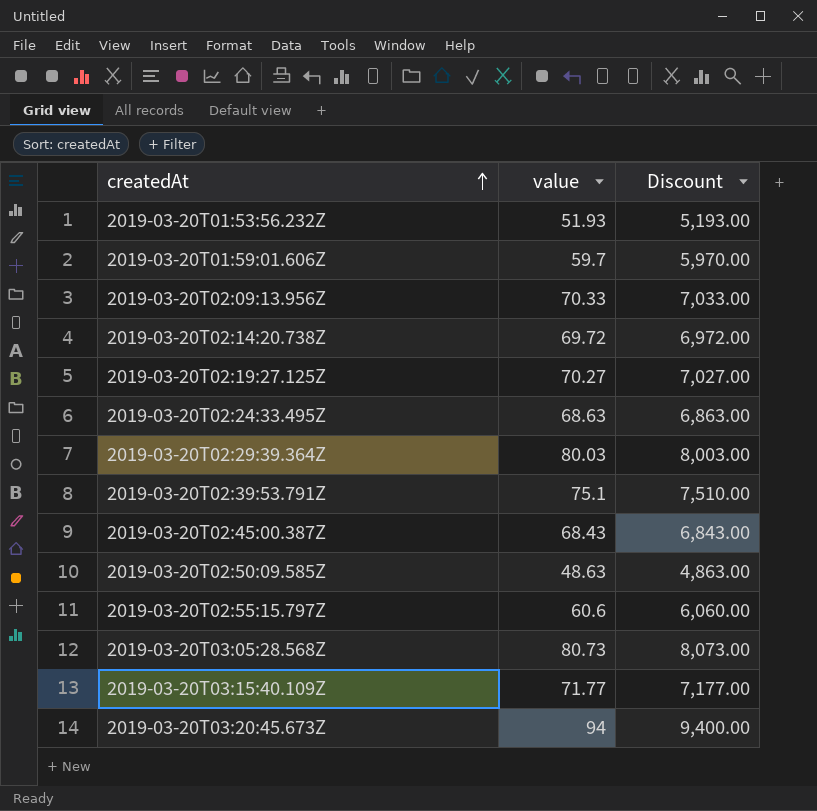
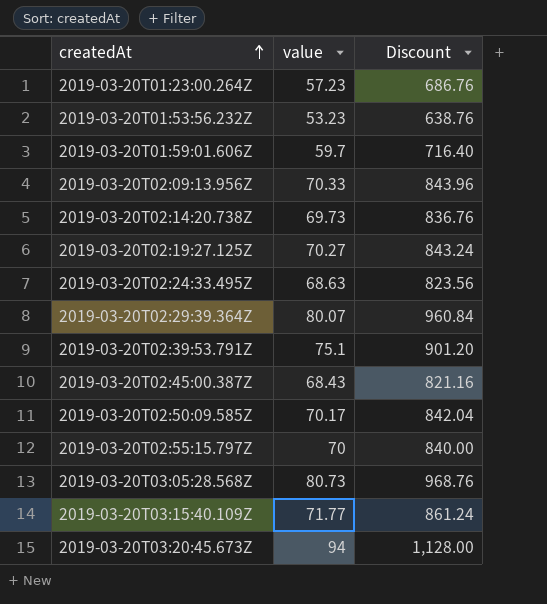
column Discount | formula: [value] * 100 -> [value] * 12
row 2019-03-20T01:23:00.264Z: none -> 57.23 | 686.76
2019-03-20T01:53:56.232Z | value: 51.93 -> 53.23
2019-03-20T02:14:20.738Z | value: 69.72 -> 69.73
2019-03-20T02:29:39.364Z | value: 80.03 -> 80.07
2019-03-20T02:50:09.585Z | value: 48.63 -> 70.17
2019-03-20T02:55:15.797Z | value: 60.6 -> 70

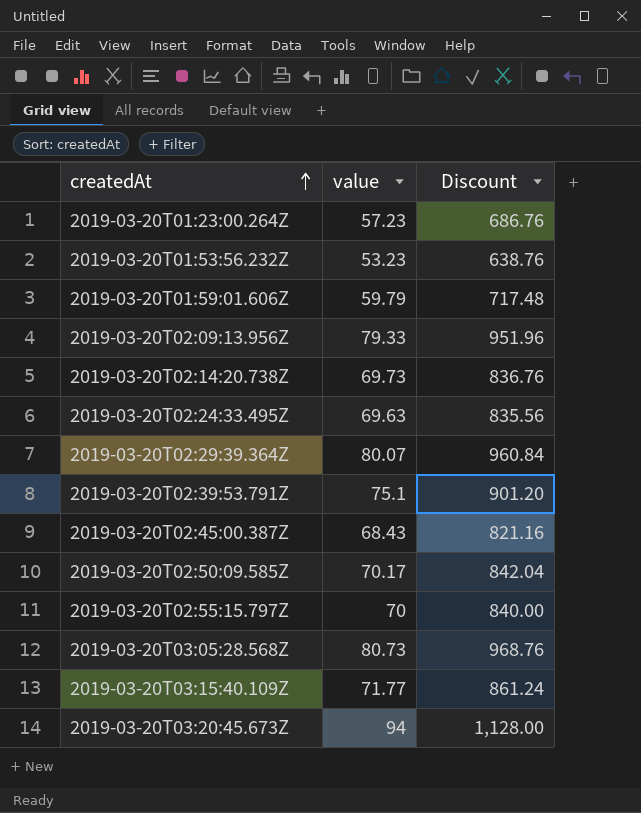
row 2019-03-20T02:19:27.125Z: 70.27 | 843.24 -> none
2019-03-20T01:59:01.606Z | value: 59.7 -> 59.79
2019-03-20T01:59:01.606Z | Discount: 716.40 -> 717.48
2019-03-20T02:09:13.956Z | value: 70.33 -> 79.33
2019-03-20T02:09:13.956Z | Discount: 843.96 -> 951.96
2019-03-20T02:24:33.495Z | value: 68.63 -> 69.63
2019-03-20T02:24:33.495Z | Discount: 823.56 -> 835.56

